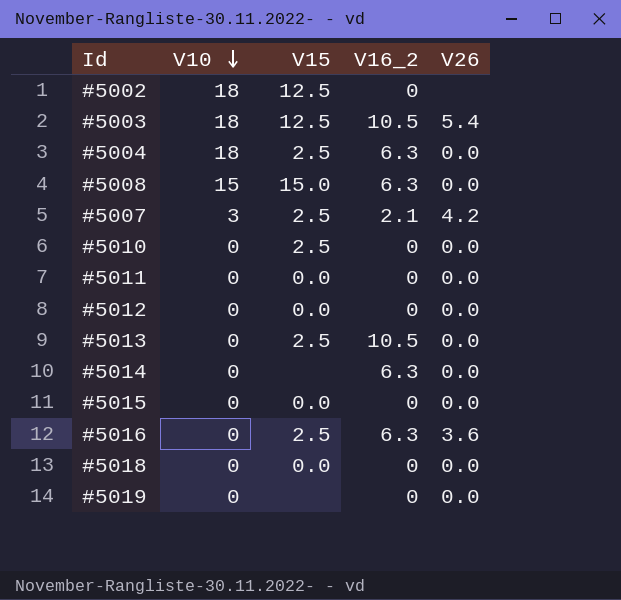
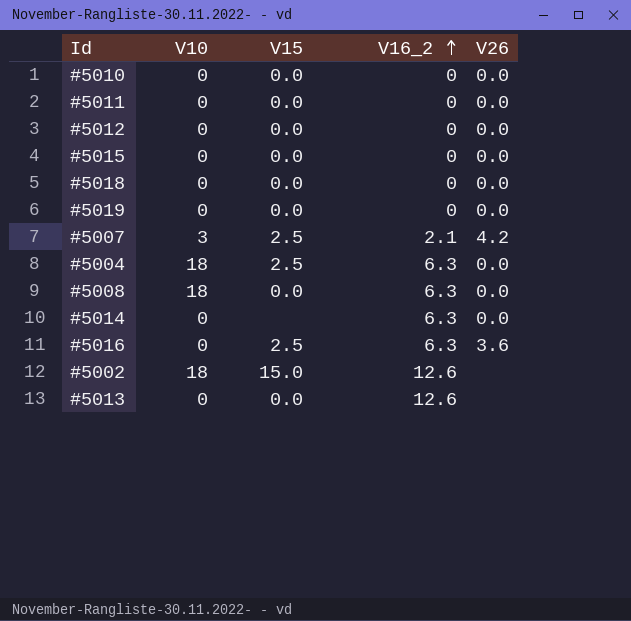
row order: V10 descending -> V16_2 ascending
row #5003: 18 | 12.5 | 10.5 | 5.4 -> none
#5010 | V15: 2.5 -> 0.0
#5019 | V15: none -> 0.0
#5008 | V10: 15 -> 18
#5008 | V15: 15.0 -> 0.0
#5002 | V15: 12.5 -> 15.0
#5002 | V16_2: 0 -> 12.6
#5013 | V15: 2.5 -> 0.0
#5013 | V16_2: 10.5 -> 12.6
#5013 | V26: 0.0 -> none

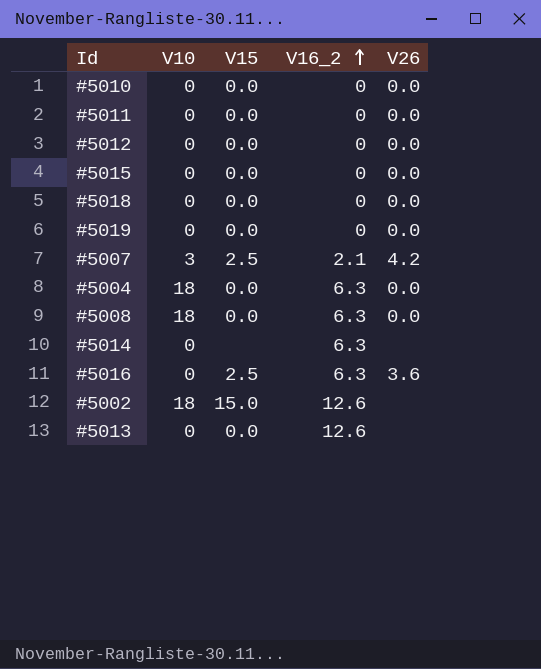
#5004 | V15: 2.5 -> 0.0
#5014 | V26: 0.0 -> none

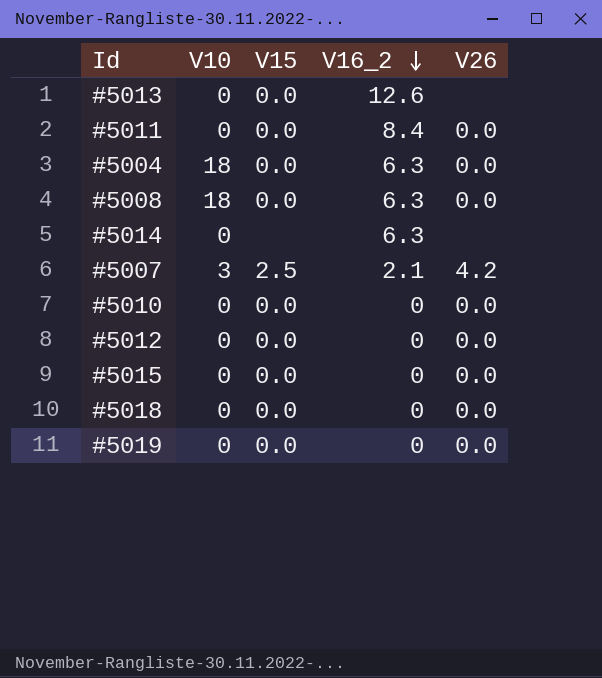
row order: V16_2 ascending -> V16_2 descending
row #5016: 0 | 2.5 | 6.3 | 3.6 -> none
row #5002: 18 | 15.0 | 12.6 | none -> none
#5011 | V16_2: 0 -> 8.4

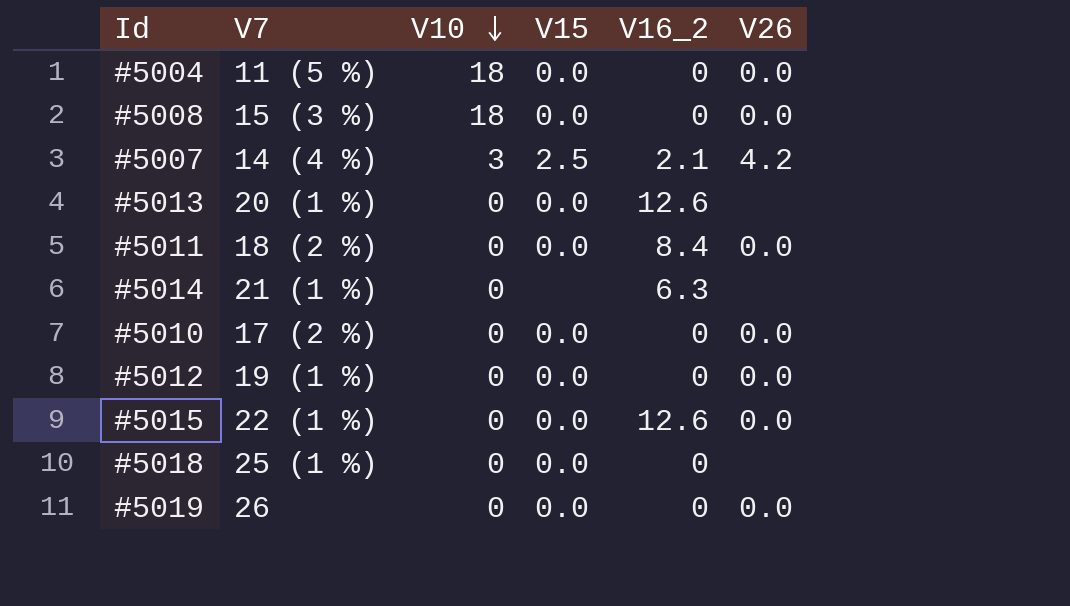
row order: V16_2 descending -> V10 descending
column V7 | position: none -> 2
#5004 | V16_2: 6.3 -> 0
#5008 | V16_2: 6.3 -> 0
#5015 | V16_2: 0 -> 12.6
#5018 | V26: 0.0 -> none

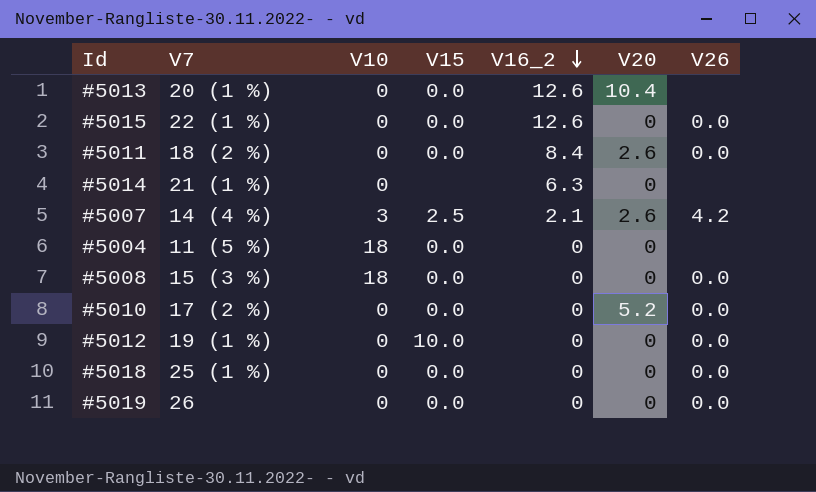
row order: V10 descending -> V16_2 descending
column V20 | position: none -> 6
#5004 | V26: 0.0 -> none
#5012 | V15: 0.0 -> 10.0
#5018 | V26: none -> 0.0

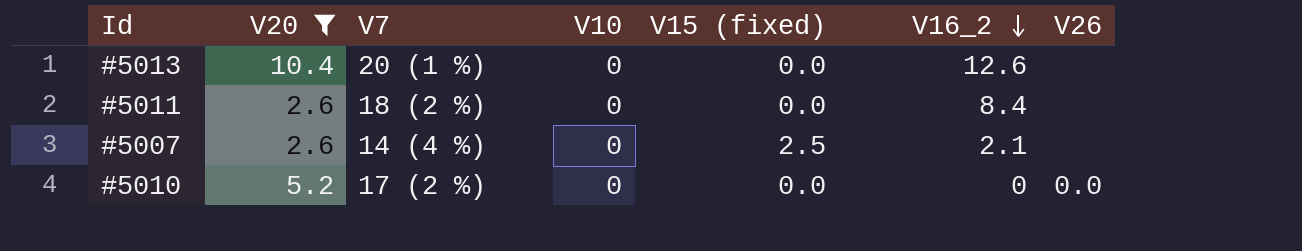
filter: none -> V20 != 0
column V20 | position: 6 -> 2
column name: V15 -> V15 (fixed)
#5011 | V26: 0.0 -> none
#5007 | V10: 3 -> 0
#5007 | V26: 4.2 -> none

